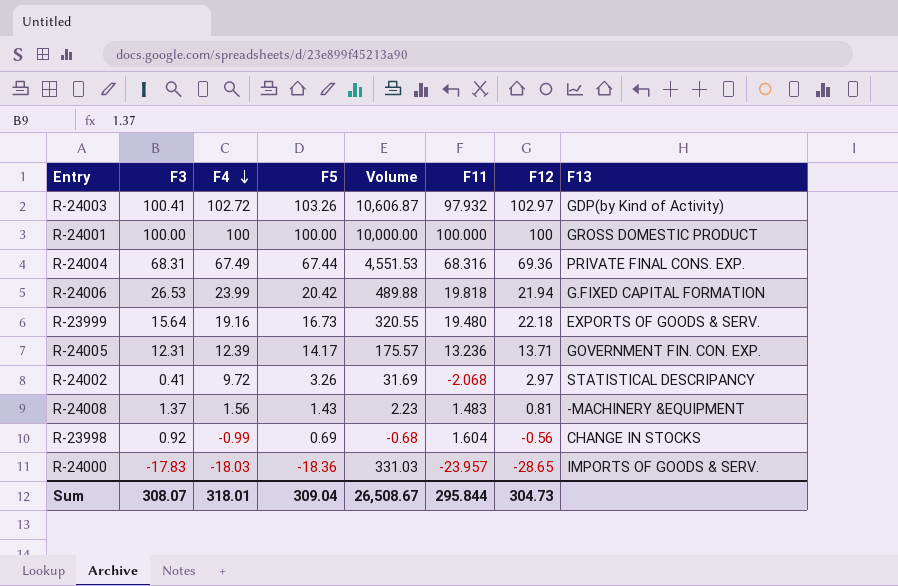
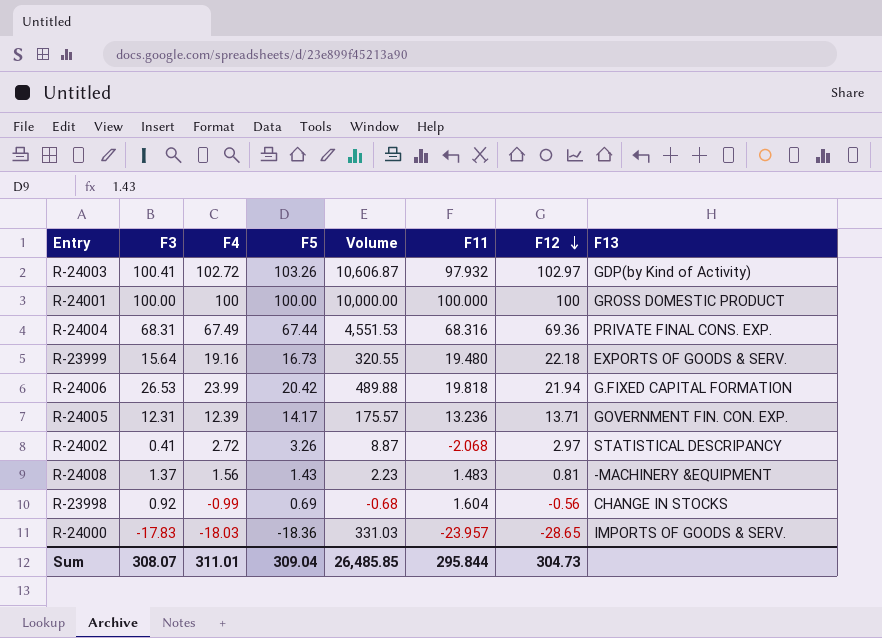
row order: F4 descending -> F12 descending
R-24002 | F4: 9.72 -> 2.72
R-24002 | Volume: 31.69 -> 8.87
Sum | F4: 318.01 -> 311.01
Sum | Volume: 26,508.67 -> 26,485.85

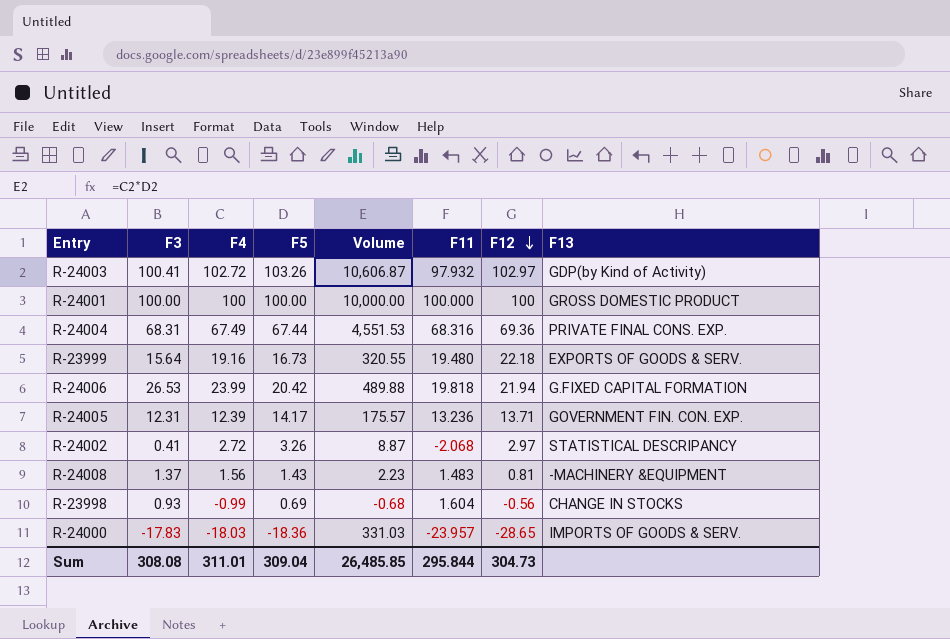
R-23998 | F3: 0.92 -> 0.93
Sum | F3: 308.07 -> 308.08

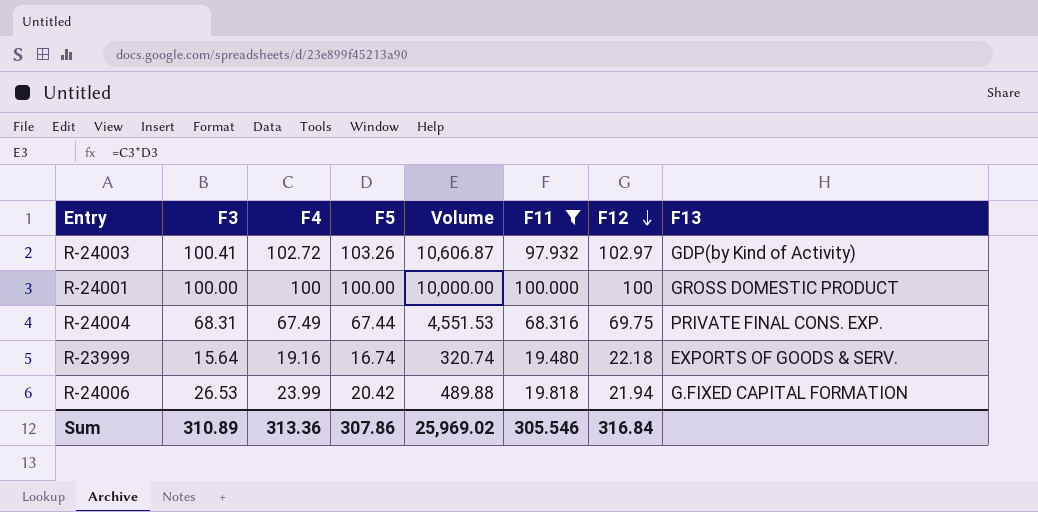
filter: none -> F11 >= 19.480
R-24004 | F12: 69.36 -> 69.75
R-23999 | F5: 16.73 -> 16.74
R-23999 | Volume: 320.55 -> 320.74
Sum | F3: 308.08 -> 310.89
Sum | F4: 311.01 -> 313.36
Sum | F5: 309.04 -> 307.86
Sum | Volume: 26,485.85 -> 25,969.02
Sum | F11: 295.844 -> 305.546
Sum | F12: 304.73 -> 316.84

